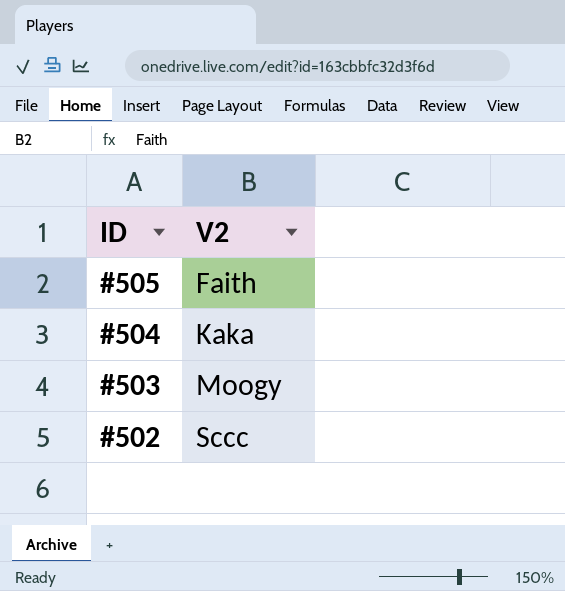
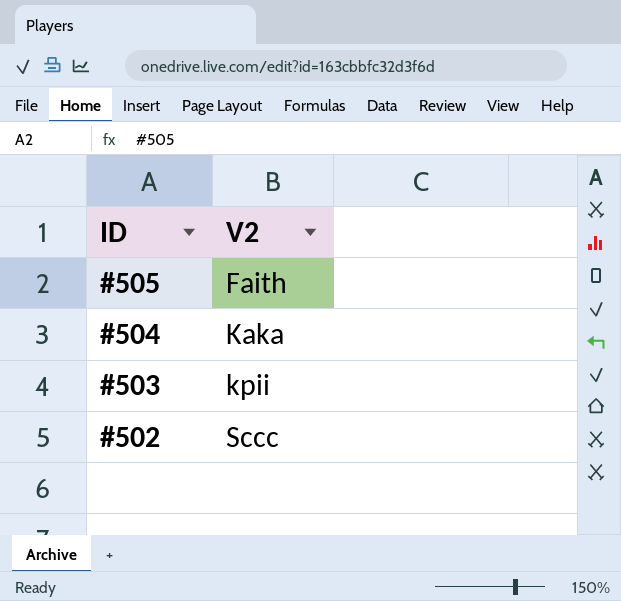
#503 | V2: Moogy -> kpii

